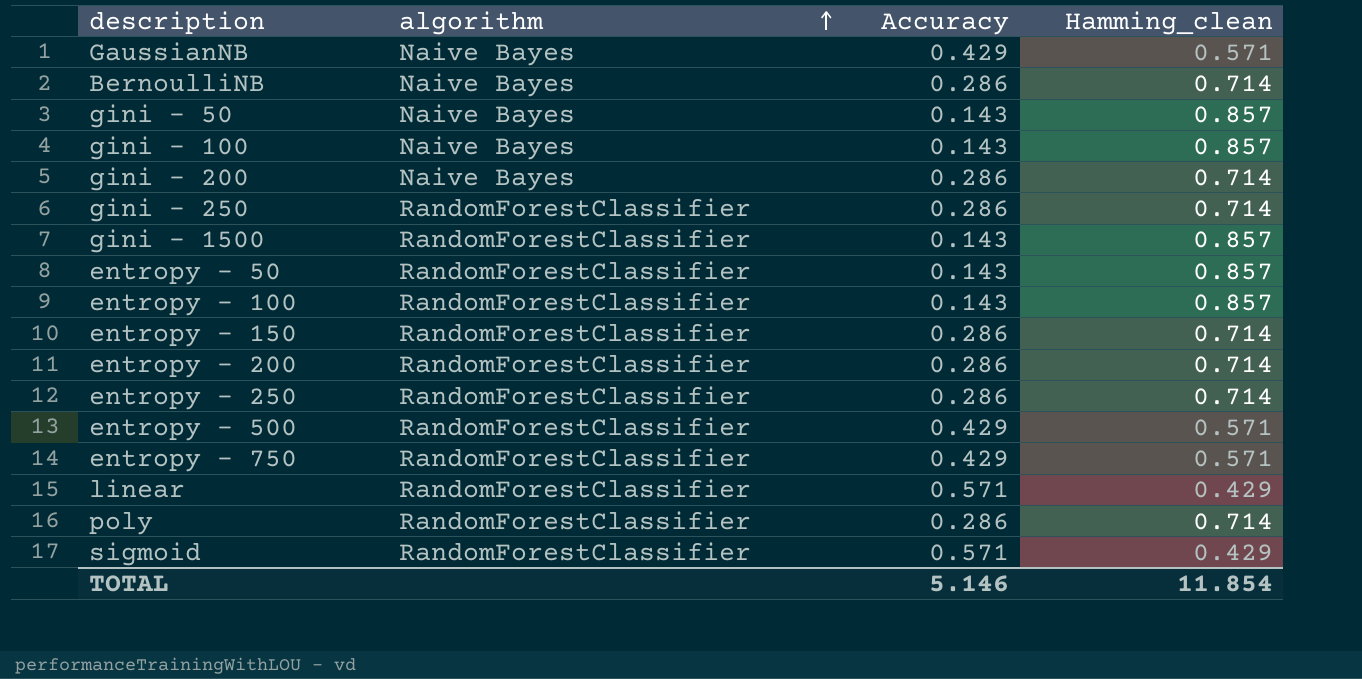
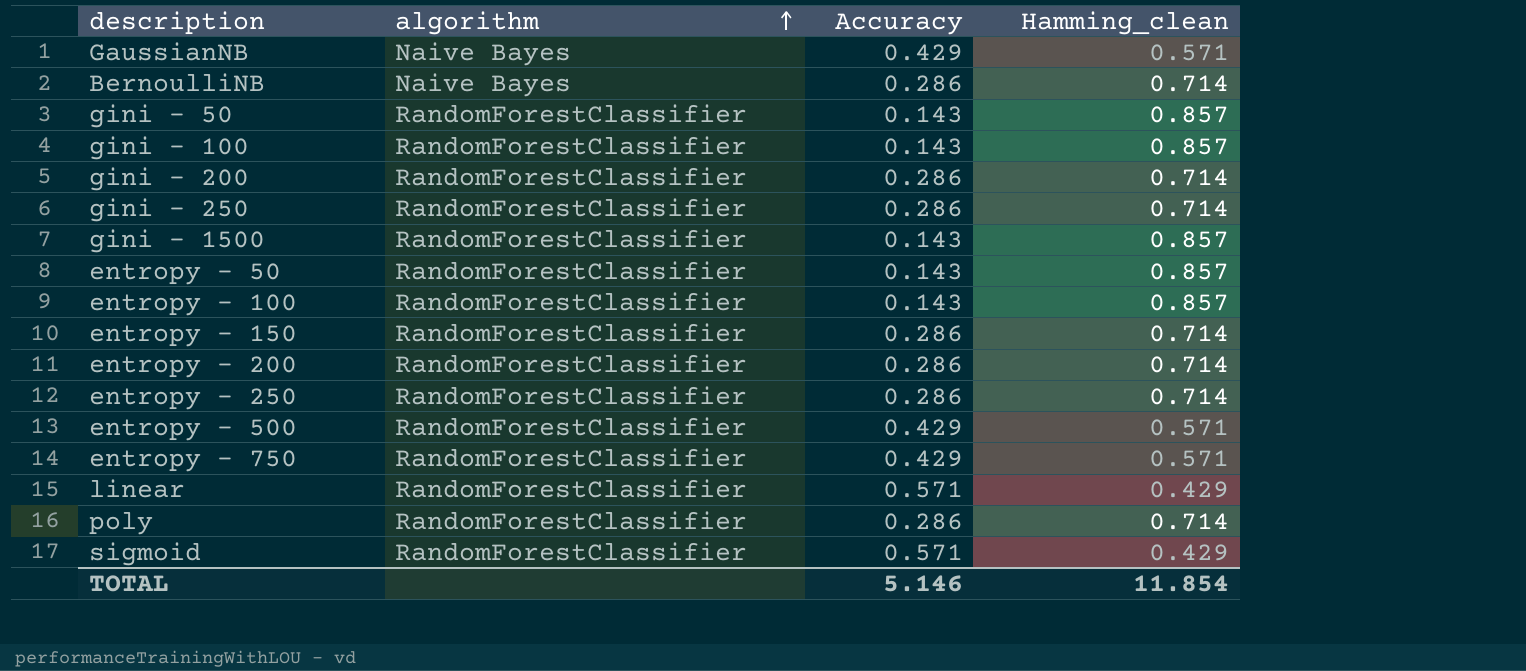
gini - 50 | algorithm: Naive Bayes -> RandomForestClassifier
gini - 100 | algorithm: Naive Bayes -> RandomForestClassifier
gini - 200 | algorithm: Naive Bayes -> RandomForestClassifier

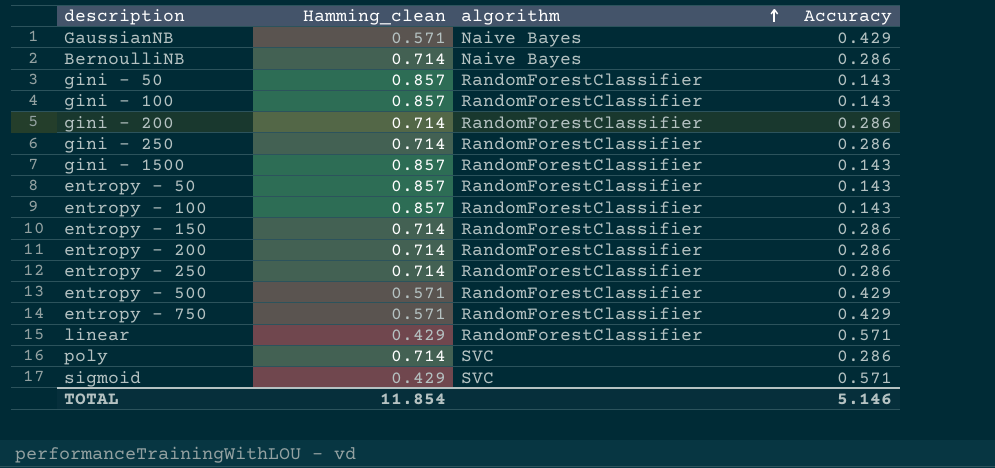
column Hamming_clean | position: 4 -> 2
poly | algorithm: RandomForestClassifier -> SVC
sigmoid | algorithm: RandomForestClassifier -> SVC

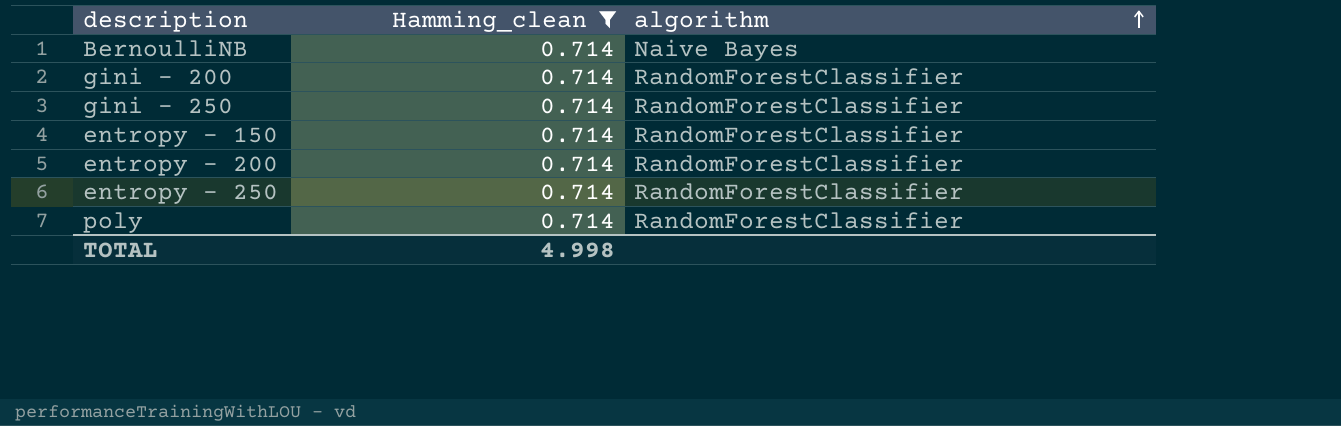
filter: none -> Hamming_clean = 0.714
column Accuracy | position: 4 -> none
poly | algorithm: SVC -> RandomForestClassifier
TOTAL | Hamming_clean: 11.854 -> 4.998

